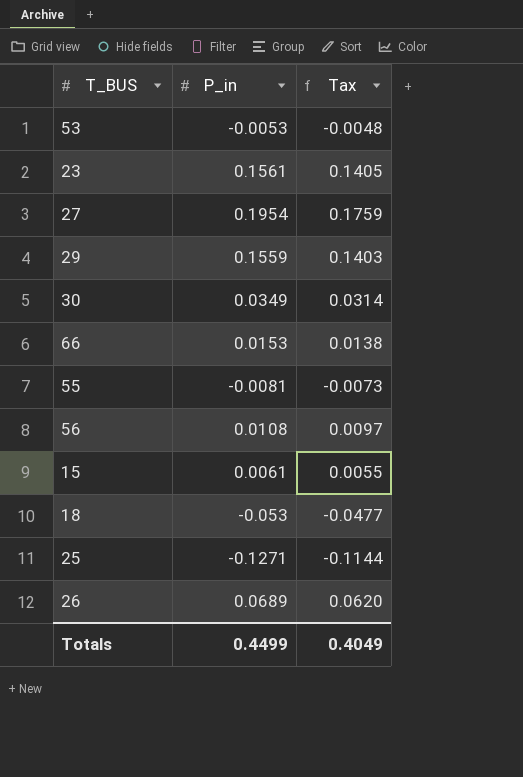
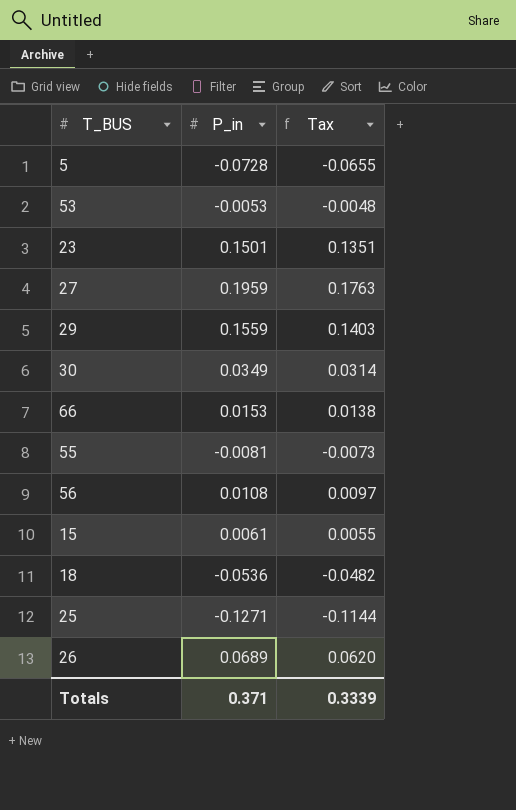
row 5: none -> -0.0728 | -0.0655
23 | P_in: 0.1561 -> 0.1501
23 | Tax: 0.1405 -> 0.1351
27 | P_in: 0.1954 -> 0.1959
27 | Tax: 0.1759 -> 0.1763
18 | P_in: -0.053 -> -0.0536
18 | Tax: -0.0477 -> -0.0482
Totals | P_in: 0.4499 -> 0.371
Totals | Tax: 0.4049 -> 0.3339

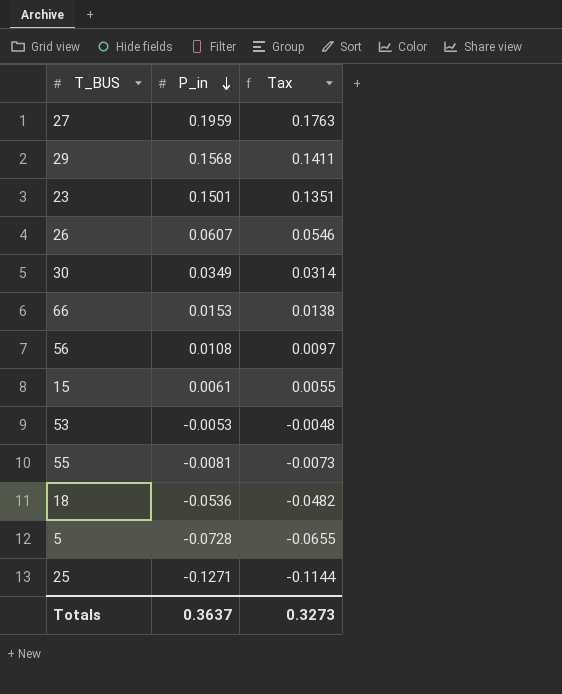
row order: none -> P_in descending
29 | P_in: 0.1559 -> 0.1568
29 | Tax: 0.1403 -> 0.1411
26 | P_in: 0.0689 -> 0.0607
26 | Tax: 0.0620 -> 0.0546
Totals | P_in: 0.371 -> 0.3637
Totals | Tax: 0.3339 -> 0.3273

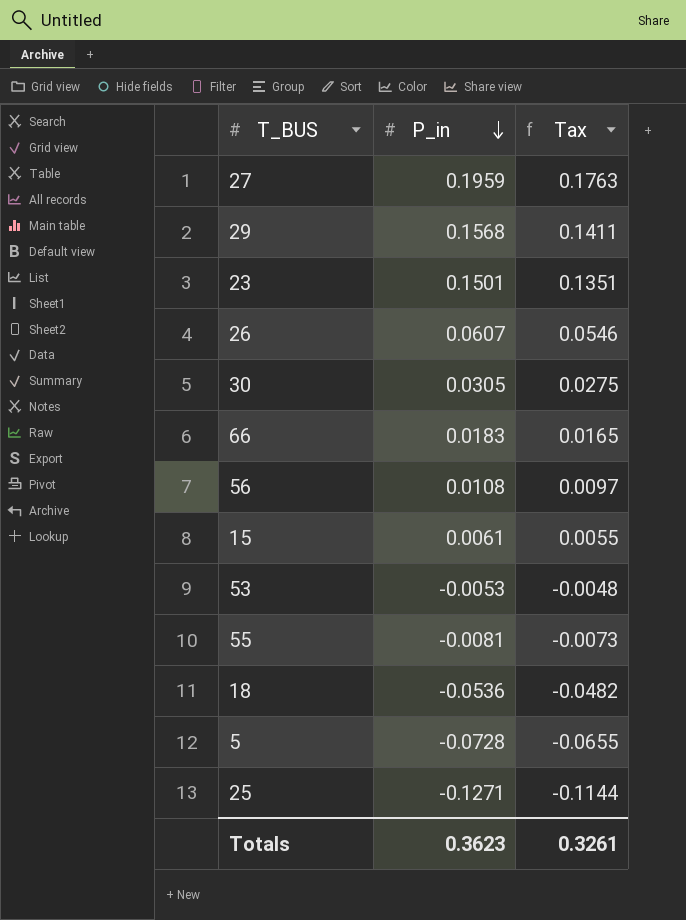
30 | P_in: 0.0349 -> 0.0305
30 | Tax: 0.0314 -> 0.0275
66 | P_in: 0.0153 -> 0.0183
66 | Tax: 0.0138 -> 0.0165
Totals | P_in: 0.3637 -> 0.3623
Totals | Tax: 0.3273 -> 0.3261

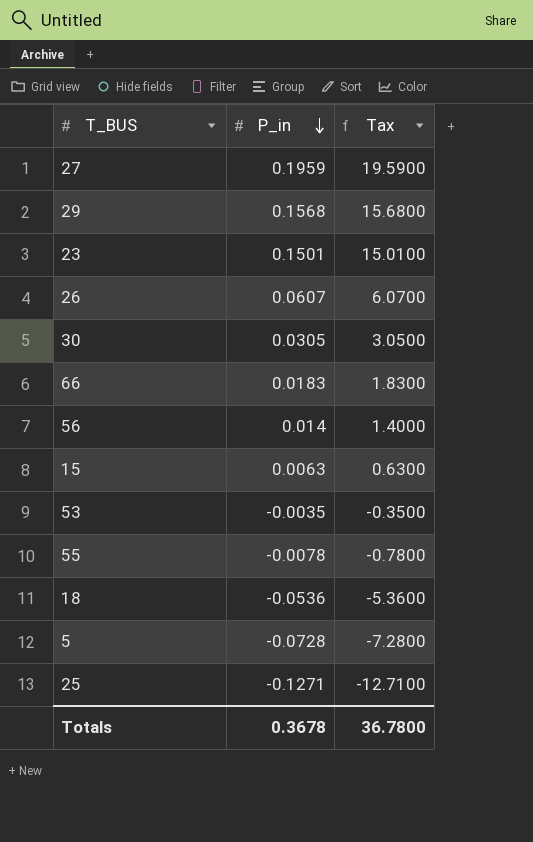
column Tax | formula: [P_in] * 0.9 -> [P_in] * 100
56 | P_in: 0.0108 -> 0.014
15 | P_in: 0.0061 -> 0.0063
53 | P_in: -0.0053 -> -0.0035
55 | P_in: -0.0081 -> -0.0078
Totals | P_in: 0.3623 -> 0.3678
Totals | Tax: 0.3261 -> 36.7800

